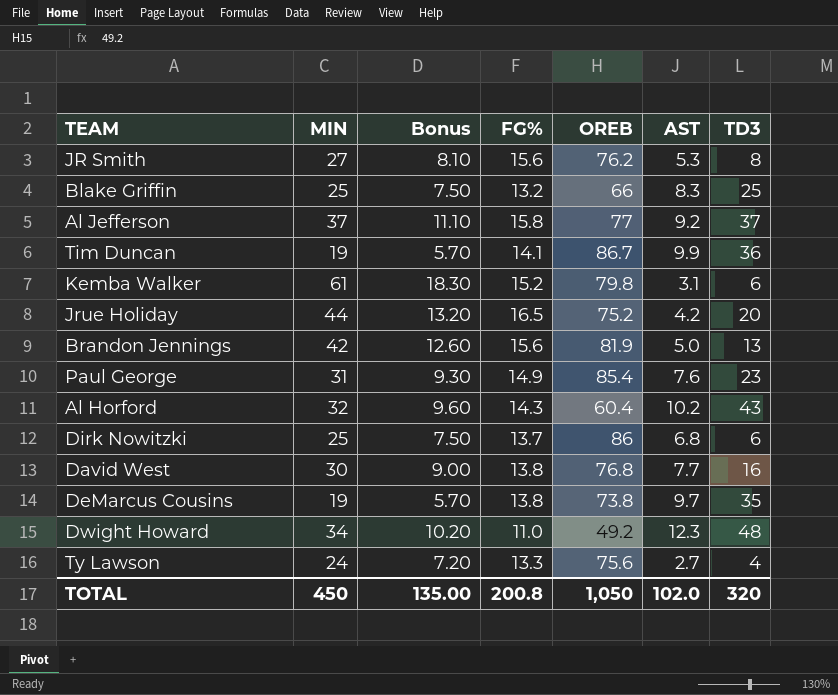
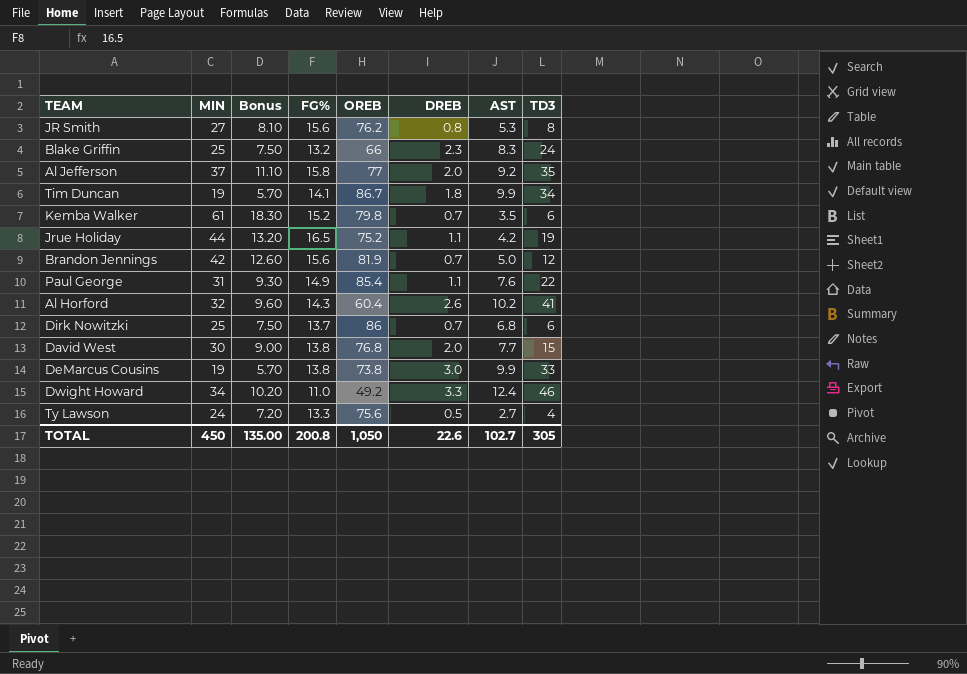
column DREB | position: none -> 6
Blake Griffin | TD3: 25 -> 24
Al Jefferson | TD3: 37 -> 35
Tim Duncan | TD3: 36 -> 34
Kemba Walker | AST: 3.1 -> 3.5
Jrue Holiday | TD3: 20 -> 19
Brandon Jennings | TD3: 13 -> 12
Paul George | TD3: 23 -> 22
Al Horford | TD3: 43 -> 41
David West | TD3: 16 -> 15
DeMarcus Cousins | AST: 9.7 -> 9.9
DeMarcus Cousins | TD3: 35 -> 33
Dwight Howard | AST: 12.3 -> 12.4
Dwight Howard | TD3: 48 -> 46
TOTAL | AST: 102.0 -> 102.7
TOTAL | TD3: 320 -> 305

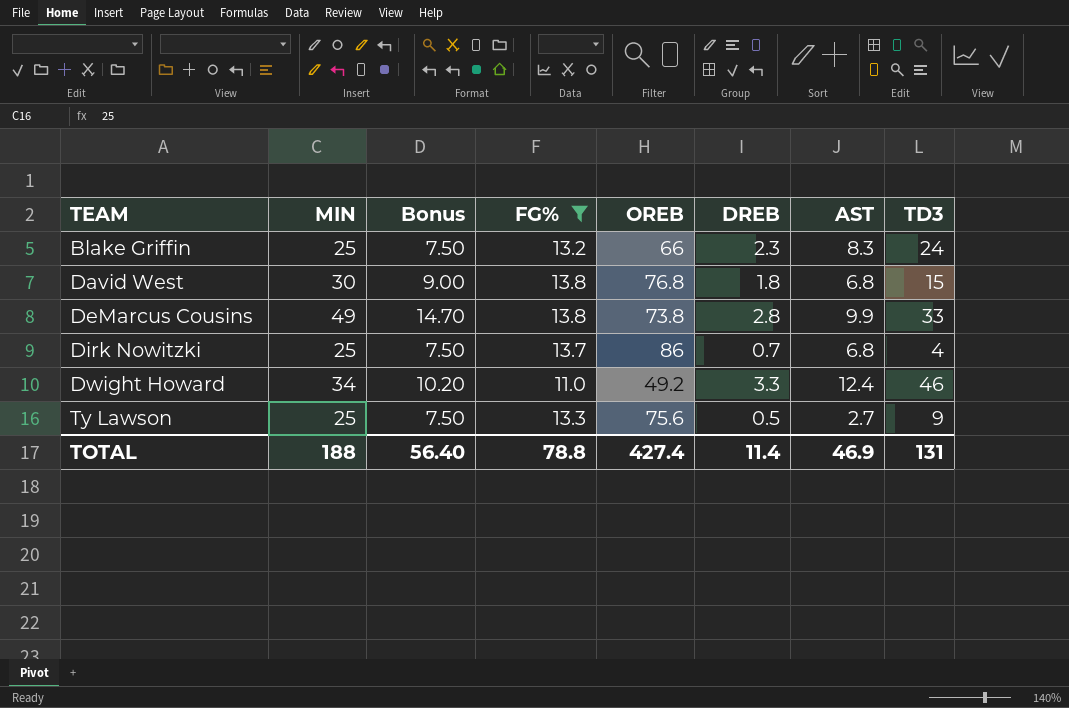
filter: none -> FG% <= 13.8
row order: none -> TEAM ascending
David West | DREB: 2.0 -> 1.8
David West | AST: 7.7 -> 6.8
DeMarcus Cousins | MIN: 19 -> 49
DeMarcus Cousins | Bonus: 5.70 -> 14.70
DeMarcus Cousins | DREB: 3.0 -> 2.8
Dirk Nowitzki | TD3: 6 -> 4
Ty Lawson | MIN: 24 -> 25
Ty Lawson | Bonus: 7.20 -> 7.50
Ty Lawson | TD3: 4 -> 9
TOTAL | MIN: 450 -> 188
TOTAL | Bonus: 135.00 -> 56.40
TOTAL | FG%: 200.8 -> 78.8
TOTAL | OREB: 1,050 -> 427.4
TOTAL | DREB: 22.6 -> 11.4
TOTAL | AST: 102.7 -> 46.9
TOTAL | TD3: 305 -> 131

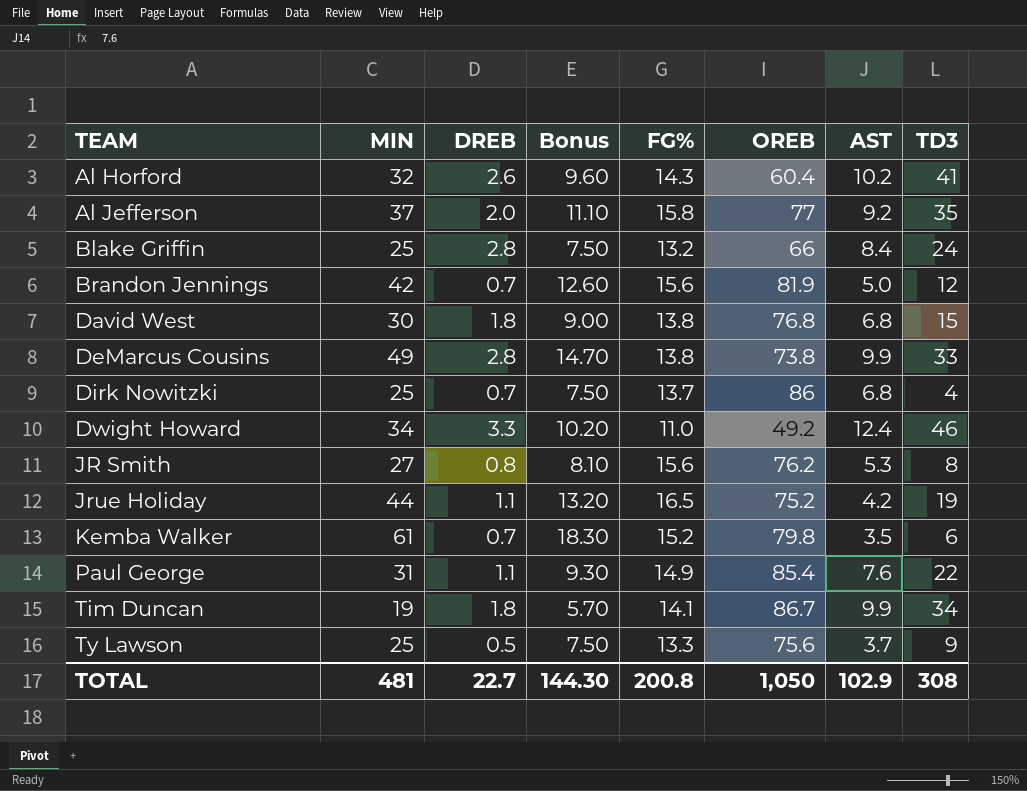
filter: FG% <= 13.8 -> none
column DREB | position: 6 -> 3
Blake Griffin | DREB: 2.3 -> 2.8
Blake Griffin | AST: 8.3 -> 8.4
Ty Lawson | AST: 2.7 -> 3.7
TOTAL | MIN: 188 -> 481
TOTAL | DREB: 11.4 -> 22.7
TOTAL | Bonus: 56.40 -> 144.30
TOTAL | FG%: 78.8 -> 200.8
TOTAL | OREB: 427.4 -> 1,050
TOTAL | AST: 46.9 -> 102.9
TOTAL | TD3: 131 -> 308

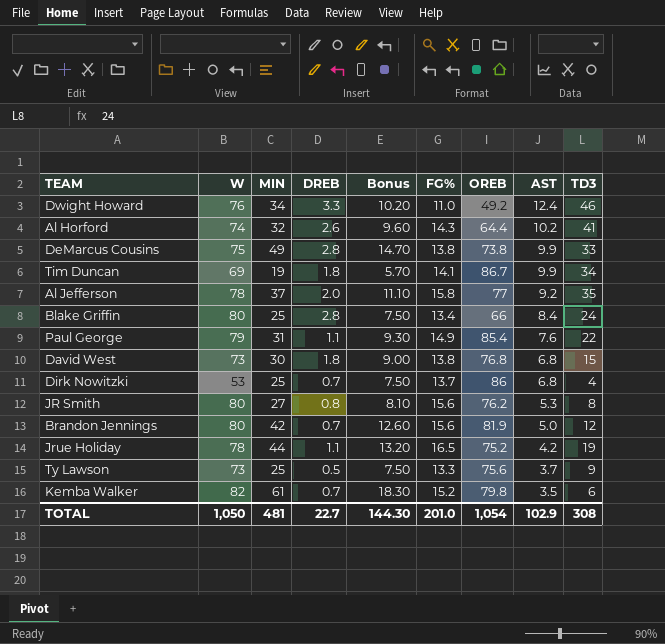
row order: TEAM ascending -> AST descending
column W | position: none -> 2
Al Horford | OREB: 60.4 -> 64.4
Blake Griffin | FG%: 13.2 -> 13.4
TOTAL | FG%: 200.8 -> 201.0
TOTAL | OREB: 1,050 -> 1,054

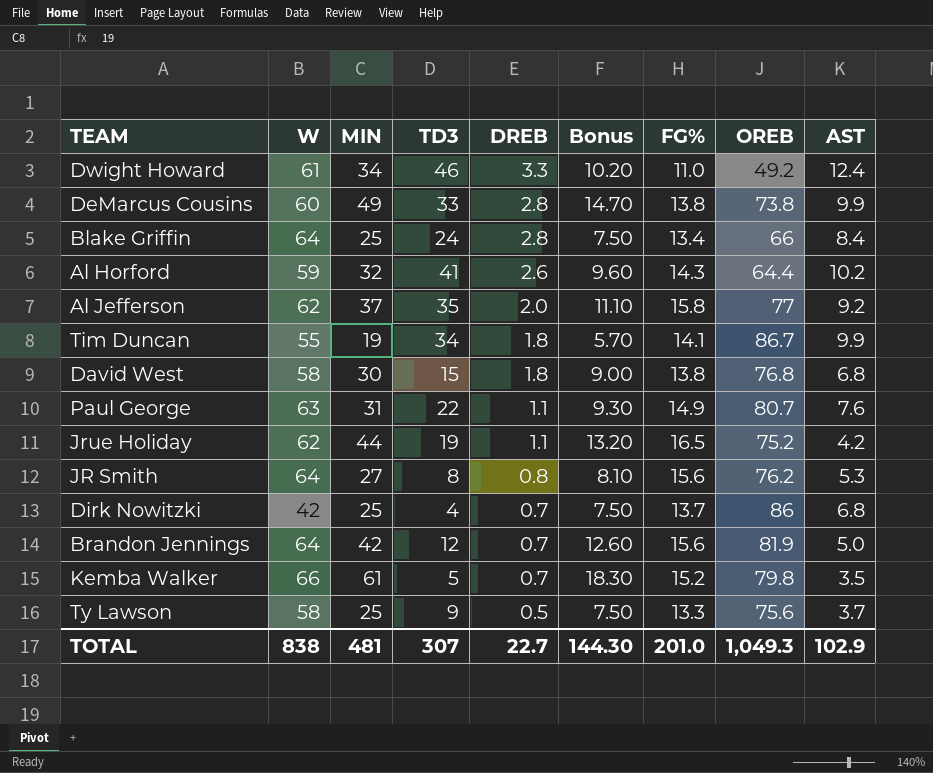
row order: AST descending -> DREB descending
column TD3 | position: 9 -> 4
Dwight Howard | W: 76 -> 61
DeMarcus Cousins | W: 75 -> 60
Blake Griffin | W: 80 -> 64
Al Horford | W: 74 -> 59
Al Jefferson | W: 78 -> 62
Tim Duncan | W: 69 -> 55
David West | W: 73 -> 58
Paul George | W: 79 -> 63
Paul George | OREB: 85.4 -> 80.7
Jrue Holiday | W: 78 -> 62
JR Smith | W: 80 -> 64
Dirk Nowitzki | W: 53 -> 42
Brandon Jennings | W: 80 -> 64
Kemba Walker | W: 82 -> 66
Kemba Walker | TD3: 6 -> 5
Ty Lawson | W: 73 -> 58
TOTAL | W: 1,050 -> 838
TOTAL | TD3: 308 -> 307
TOTAL | OREB: 1,054 -> 1,049.3

